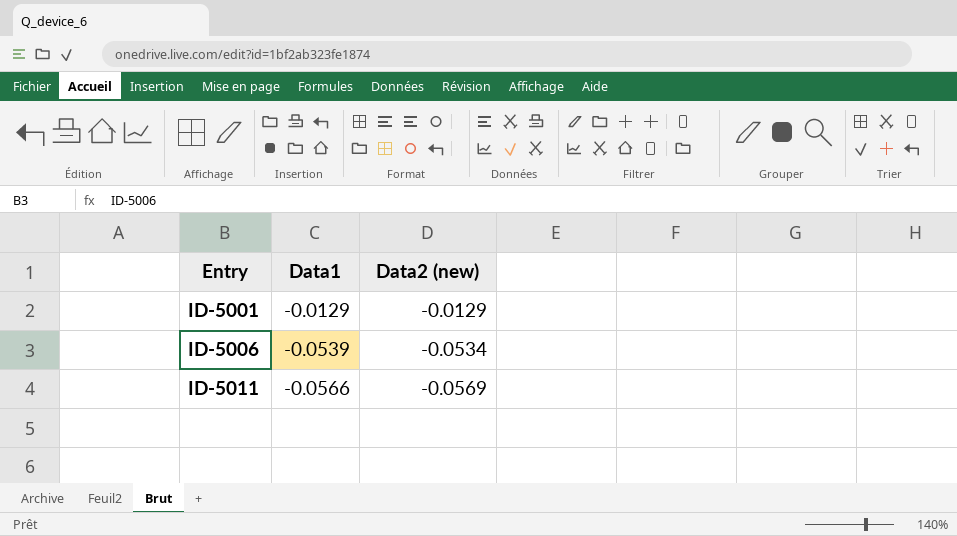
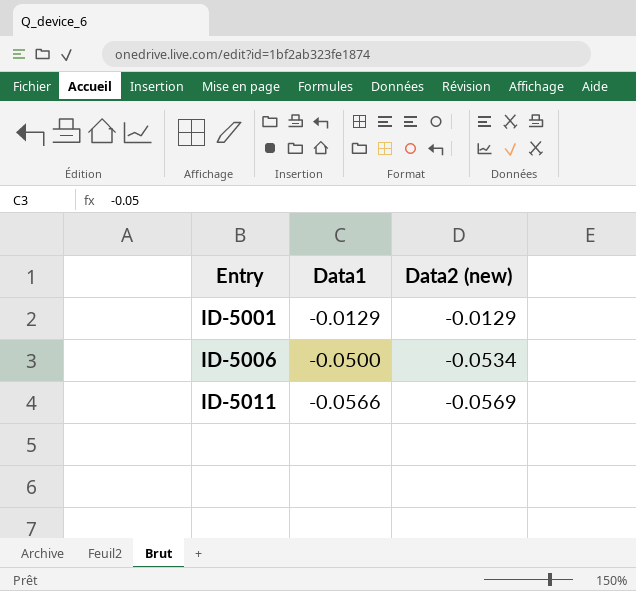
ID-5006 | Data1: -0.0539 -> -0.0500

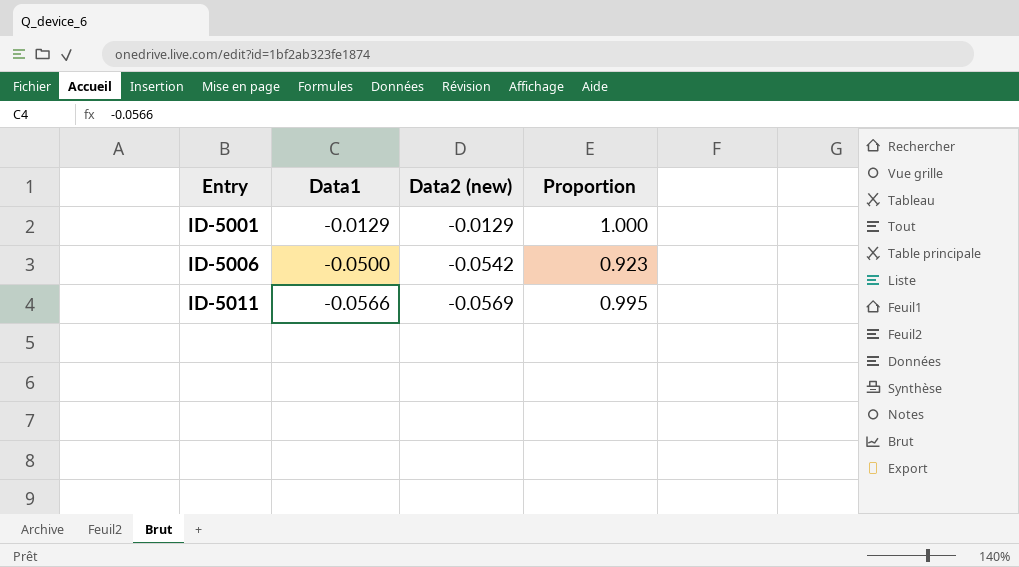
column Proportion | formula: none -> [Data1] / [Data2 (new)]
ID-5006 | Data2 (new): -0.0534 -> -0.0542

